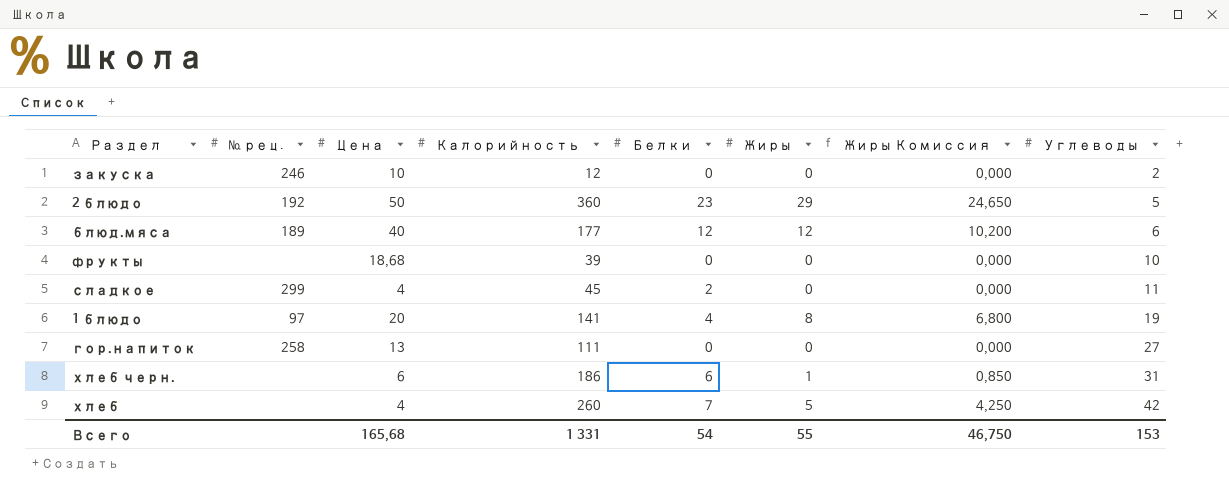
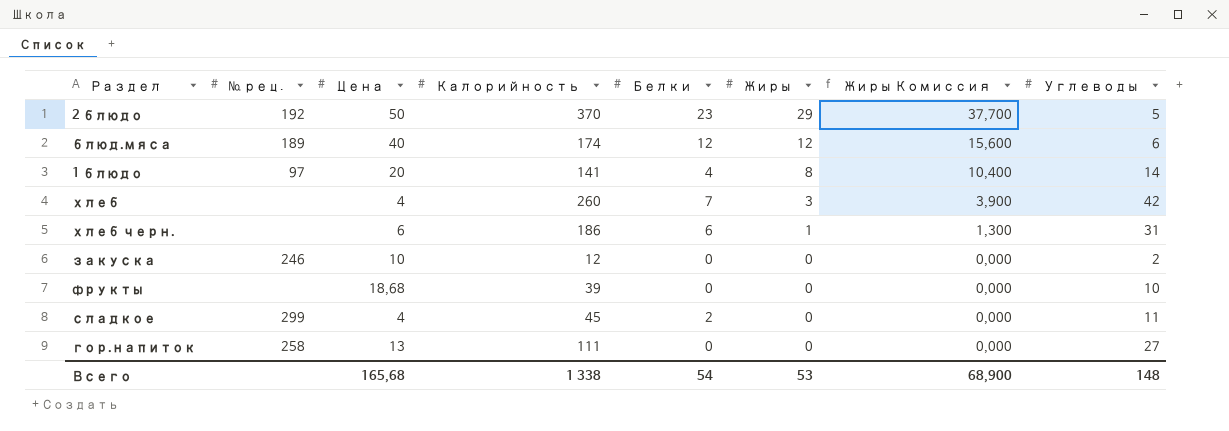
row order: Углеводы ascending -> Жиры descending
column Жиры Комиссия | formula: [Жиры] * 0,85 -> [Жиры] * 1,3
2 блюдо | Калорийность: 360 -> 370
блюд.мяса | Калорийность: 177 -> 174
1 блюдо | Углеводы: 19 -> 14
хлеб | Жиры: 5 -> 3
Всего | Калорийность: 1 331 -> 1 338
Всего | Жиры: 55 -> 53
Всего | Жиры Комиссия: 46,750 -> 68,900
Всего | Углеводы: 153 -> 148

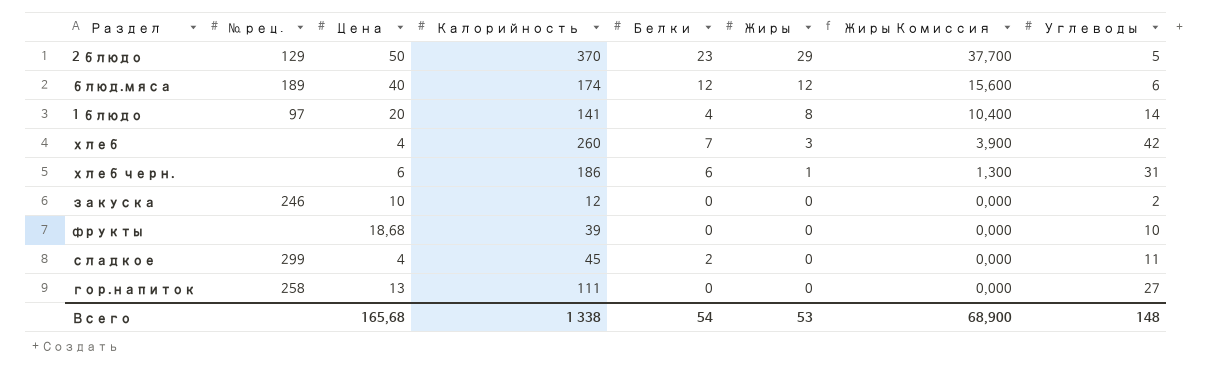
2 блюдо | № рец.: 192 -> 129

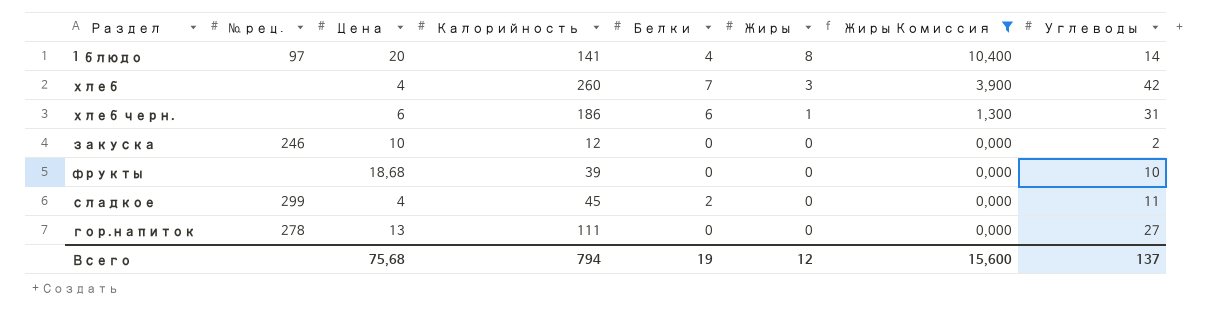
filter: none -> Жиры Комиссия <= 10,400
гор.напиток | № рец.: 258 -> 278
Всего | Цена: 165,68 -> 75,68
Всего | Калорийность: 1 338 -> 794
Всего | Белки: 54 -> 19
Всего | Жиры: 53 -> 12
Всего | Жиры Комиссия: 68,900 -> 15,600
Всего | Углеводы: 148 -> 137

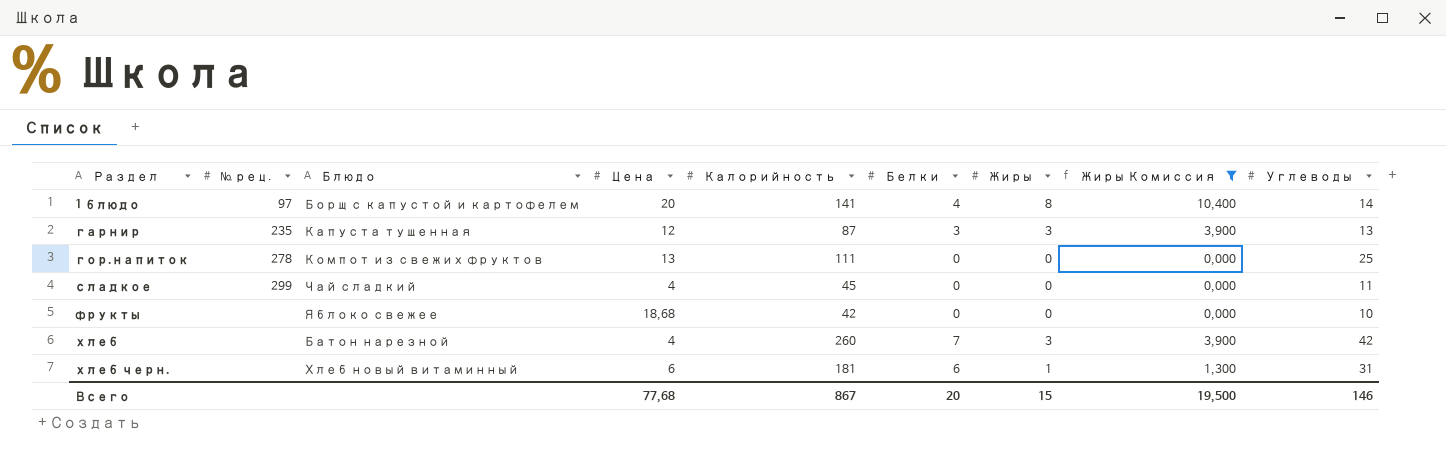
row order: Жиры descending -> Раздел ascending
column Блюдо | position: none -> 3
row закуска: 246 | 10 | 12 | 0 | 0 | 0,000 | 2 -> none
row гарнир: none -> 235 | Капуста тушенная | 12 | 87 | 3 | 3 | 3,900 | 13
гор.напиток | Углеводы: 27 -> 25
сладкое | Белки: 2 -> 0
фрукты | Калорийность: 39 -> 42
хлеб черн. | Калорийность: 186 -> 181
Всего | Цена: 75,68 -> 77,68
Всего | Калорийность: 794 -> 867
Всего | Белки: 19 -> 20
Всего | Жиры: 12 -> 15
Всего | Жиры Комиссия: 15,600 -> 19,500
Всего | Углеводы: 137 -> 146

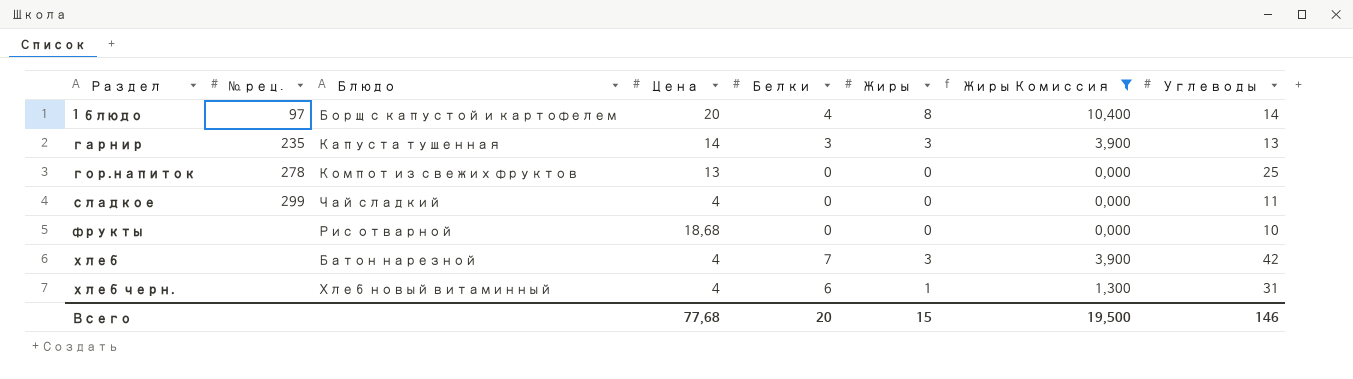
column Калорийность | position: 5 -> none
гарнир | Цена: 12 -> 14
фрукты | Блюдо: Яблоко свежее -> Рис отварной
хлеб черн. | Цена: 6 -> 4

